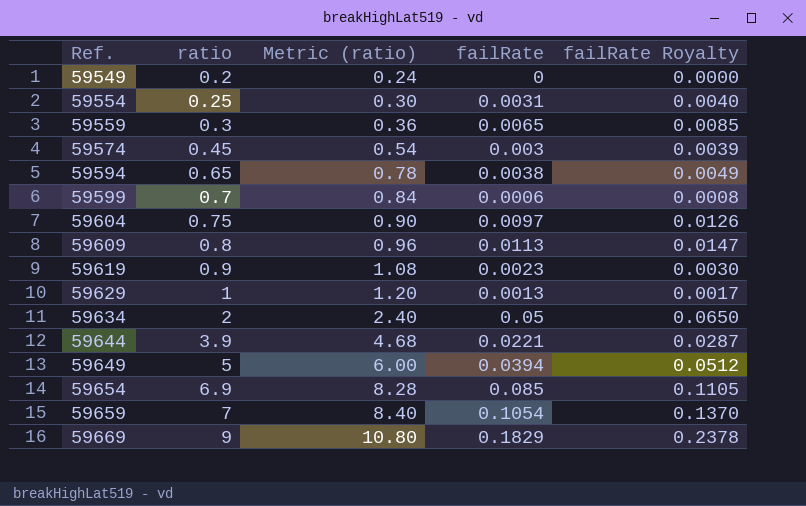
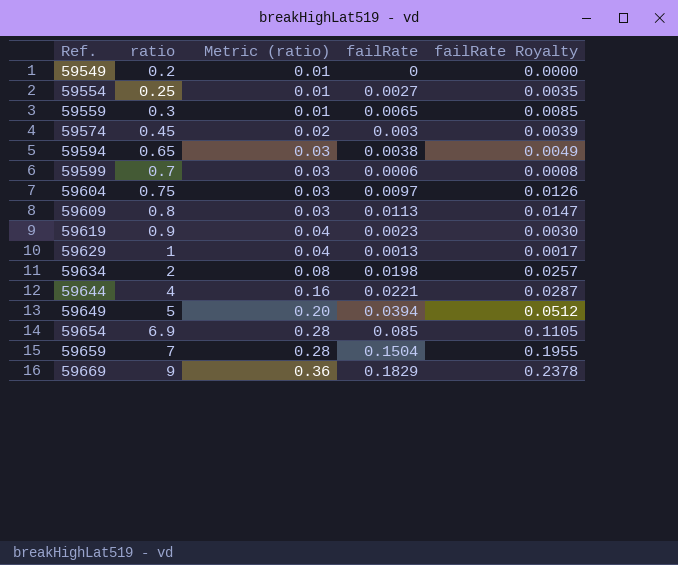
column Metric (ratio) | formula: [ratio] * 1.2 -> [ratio] * 0.04
59554 | failRate: 0.0031 -> 0.0027
59554 | failRate Royalty: 0.0040 -> 0.0035
59634 | failRate: 0.05 -> 0.0198
59634 | failRate Royalty: 0.0650 -> 0.0257
59644 | ratio: 3.9 -> 4
59659 | failRate: 0.1054 -> 0.1504
59659 | failRate Royalty: 0.1370 -> 0.1955

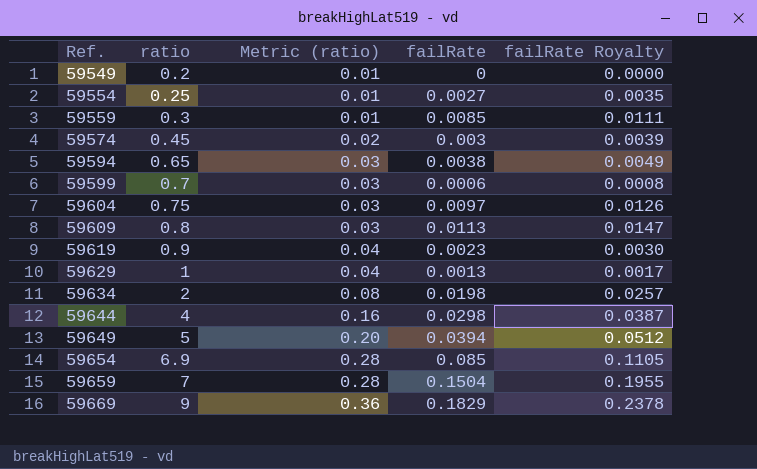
59559 | failRate: 0.0065 -> 0.0085
59559 | failRate Royalty: 0.0085 -> 0.0111
59644 | failRate: 0.0221 -> 0.0298
59644 | failRate Royalty: 0.0287 -> 0.0387

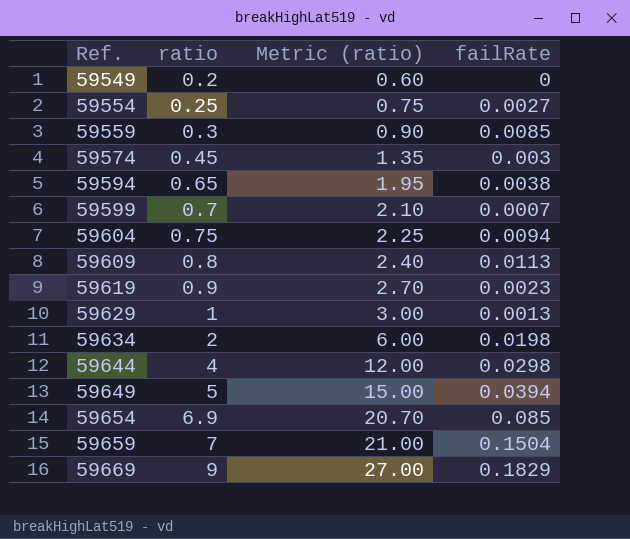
column failRate Royalty | formula: [failRate] * 1.3 -> none
column Metric (ratio) | formula: [ratio] * 0.04 -> [ratio] * 3
59599 | failRate: 0.0006 -> 0.0007
59604 | failRate: 0.0097 -> 0.0094

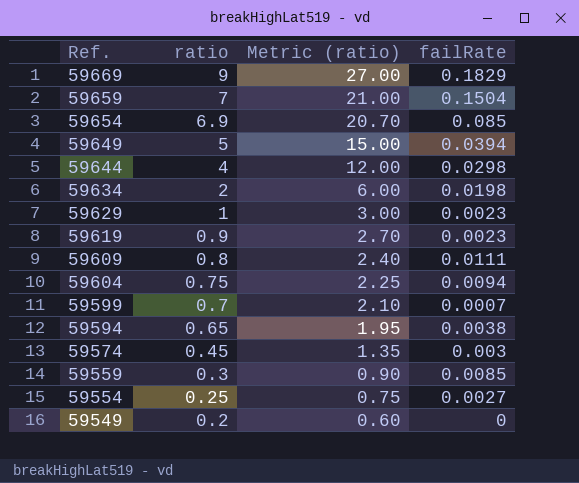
row order: Ref. ascending -> Ref. descending
59629 | failRate: 0.0013 -> 0.0023
59609 | failRate: 0.0113 -> 0.0111

